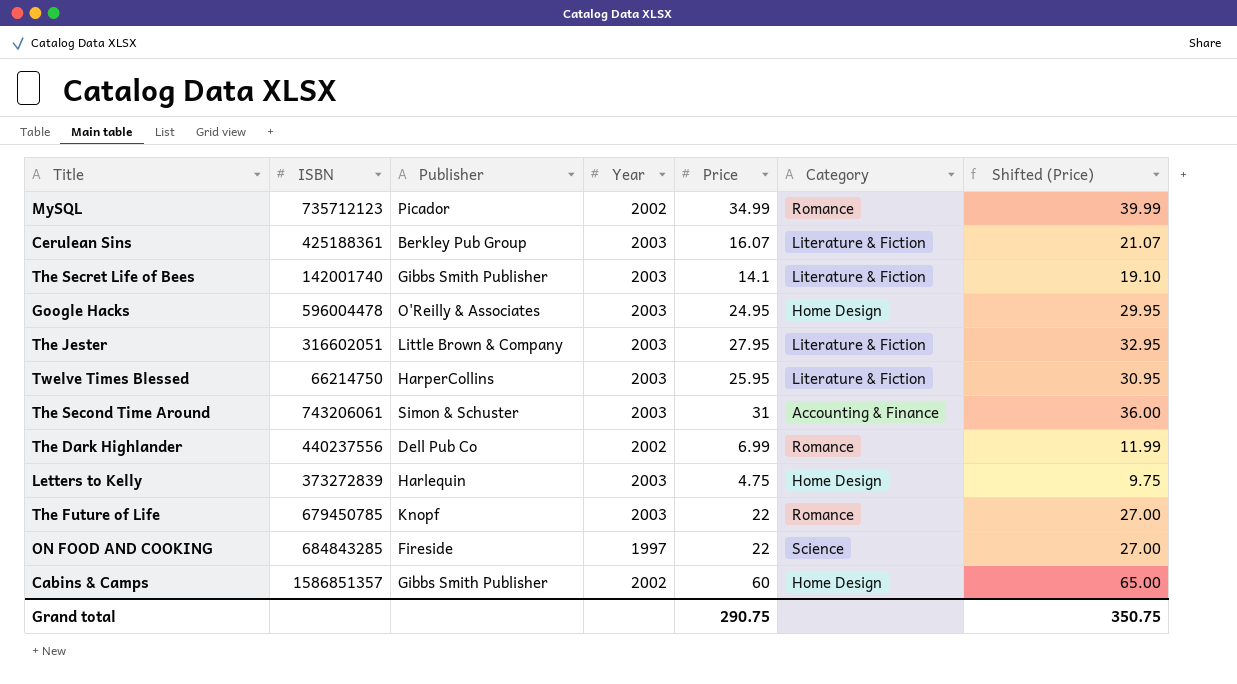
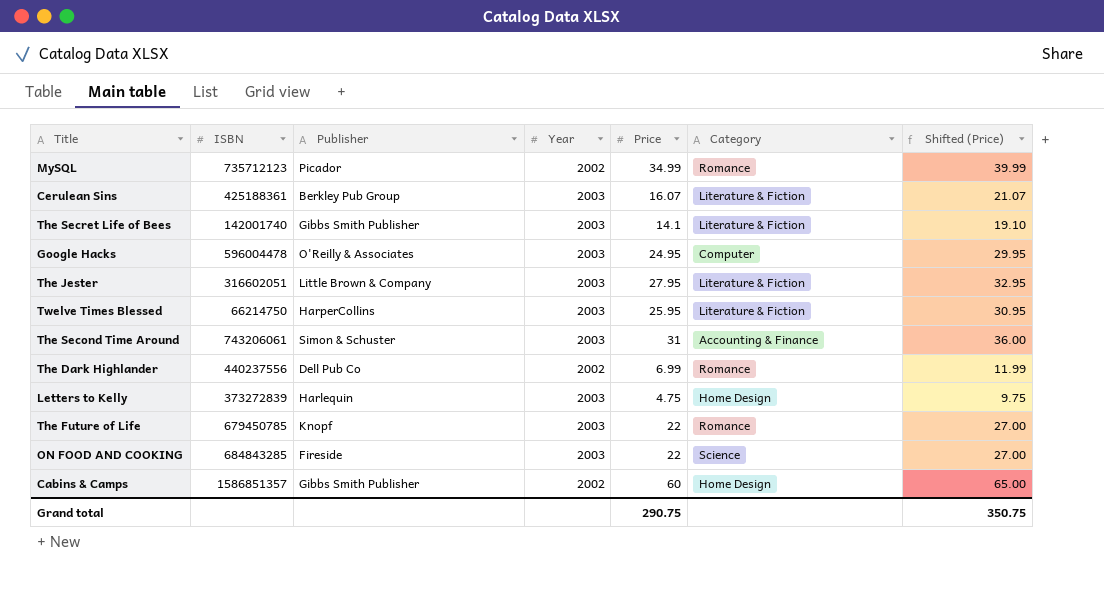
Google Hacks | Category: Home Design -> Computer
ON FOOD AND COOKING | Year: 1997 -> 2003

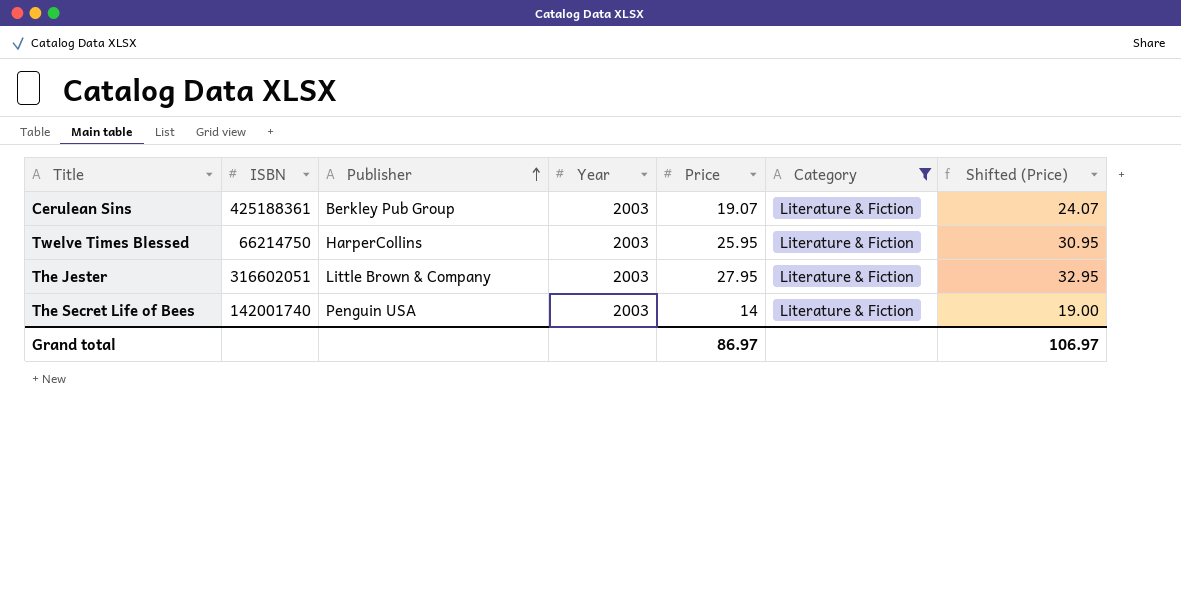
filter: none -> Category = Literature & Fiction
row order: none -> Publisher ascending
Cerulean Sins | Price: 16.07 -> 19.07
Cerulean Sins | Shifted (Price): 21.07 -> 24.07
The Secret Life of Bees | Publisher: Gibbs Smith Publisher -> Penguin USA
The Secret Life of Bees | Price: 14.1 -> 14
The Secret Life of Bees | Shifted (Price): 19.10 -> 19.00
Grand total | Price: 290.75 -> 86.97
Grand total | Shifted (Price): 350.75 -> 106.97

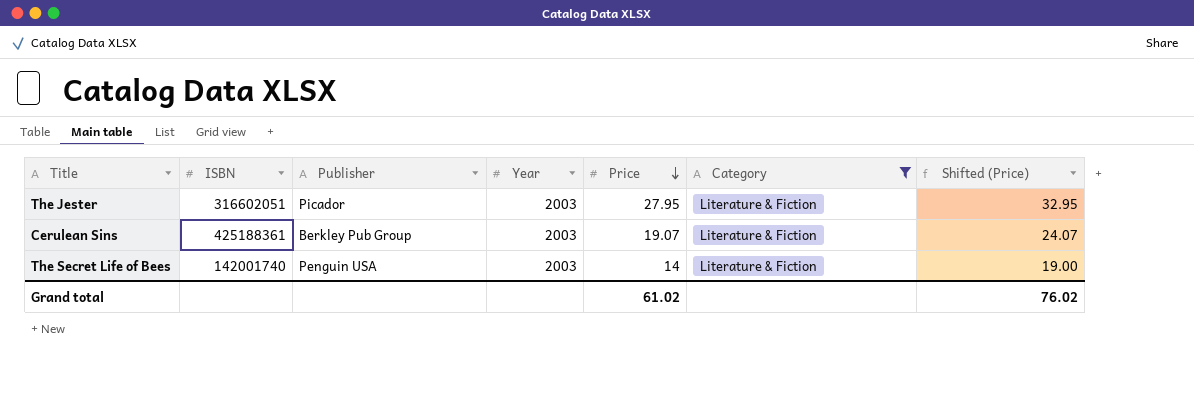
row order: Publisher ascending -> Price descending
row Twelve Times Blessed: 66214750 | HarperCollins | 2003 | 25.95 | Literature & Fiction | 30.95 -> none
The Jester | Publisher: Little Brown & Company -> Picador
Grand total | Price: 86.97 -> 61.02
Grand total | Shifted (Price): 106.97 -> 76.02

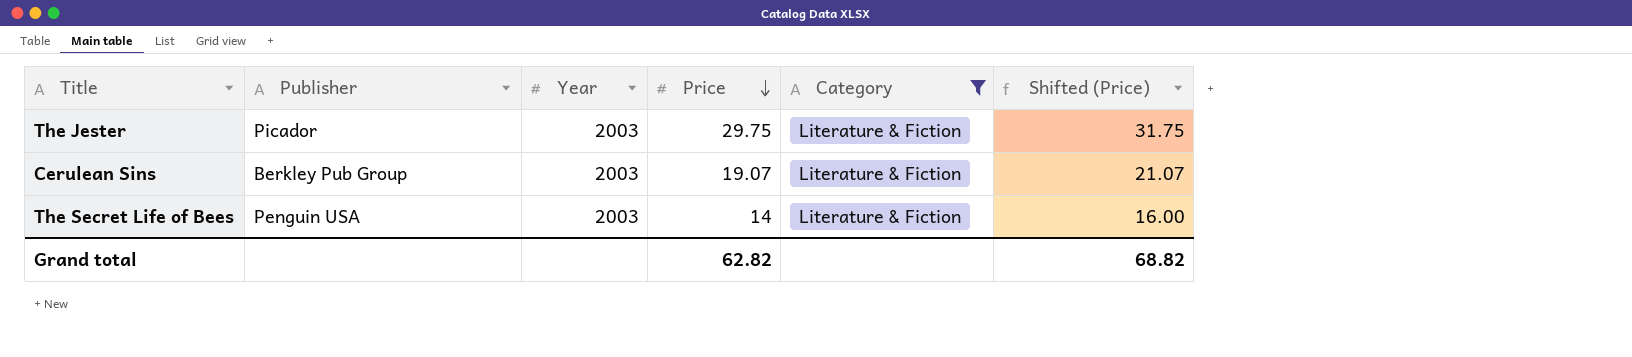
column ISBN | position: 2 -> none
column Shifted (Price) | formula: [Price] + 5 -> [Price] + 2
The Jester | Price: 27.95 -> 29.75
Grand total | Price: 61.02 -> 62.82
Grand total | Shifted (Price): 76.02 -> 68.82

